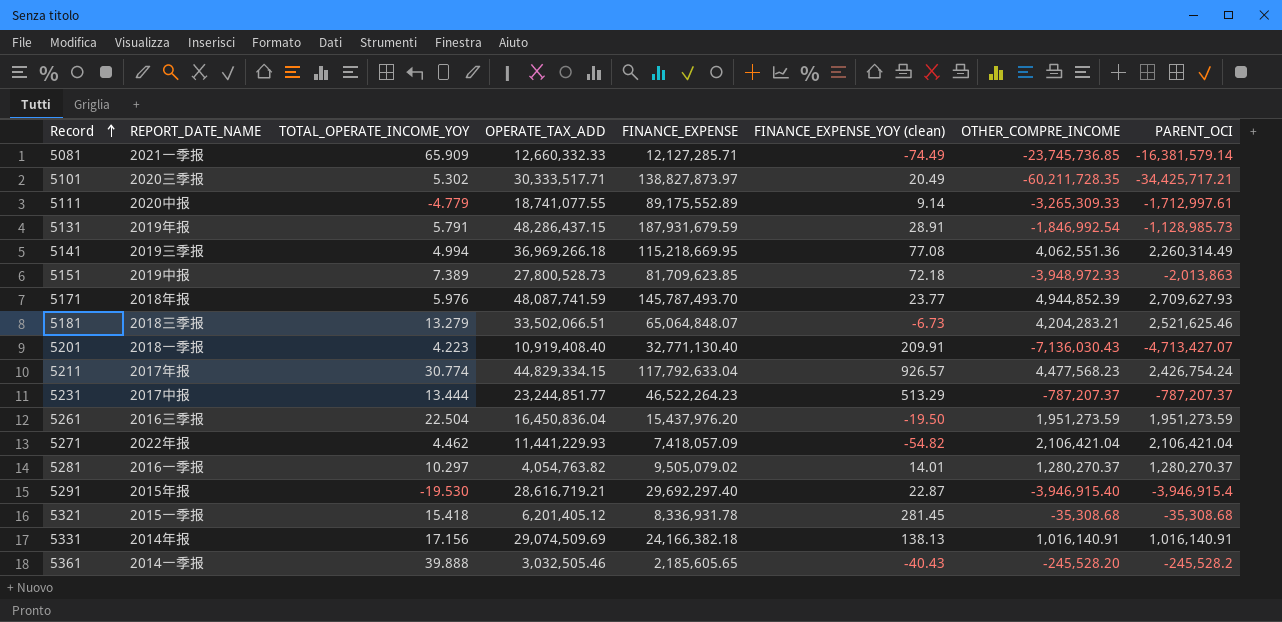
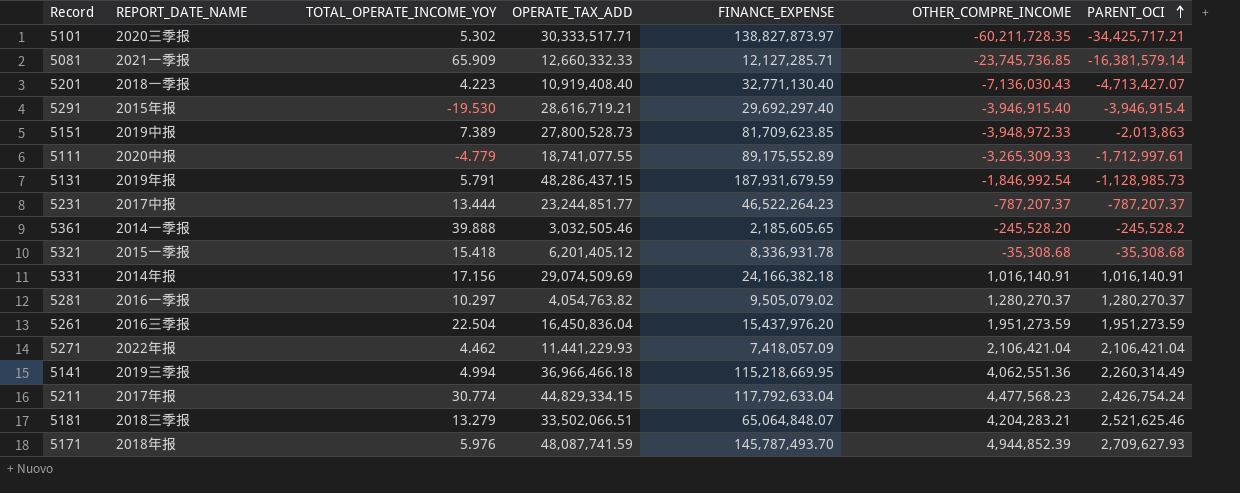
row order: Record ascending -> PARENT_OCI ascending
column FINANCE_EXPENSE_YOY (clean) | position: 6 -> none
5141 | OPERATE_TAX_ADD: 36,969,266.18 -> 36,966,466.18

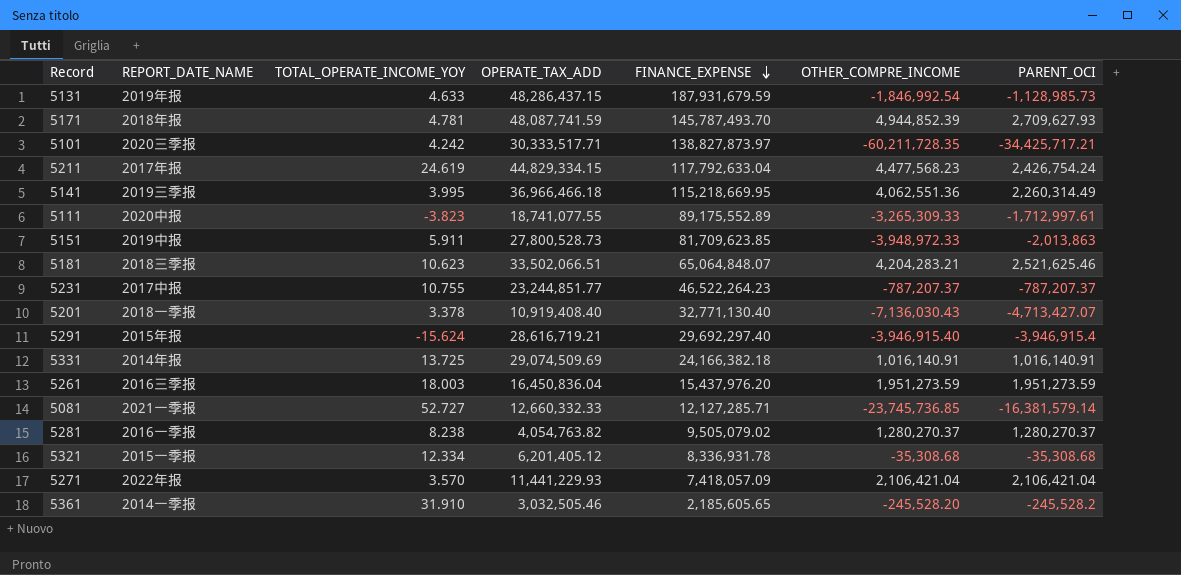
row order: PARENT_OCI ascending -> FINANCE_EXPENSE descending
5131 | TOTAL_OPERATE_INCOME_YOY: 5.791 -> 4.633
5171 | TOTAL_OPERATE_INCOME_YOY: 5.976 -> 4.781
5101 | TOTAL_OPERATE_INCOME_YOY: 5.302 -> 4.242
5211 | TOTAL_OPERATE_INCOME_YOY: 30.774 -> 24.619
5141 | TOTAL_OPERATE_INCOME_YOY: 4.994 -> 3.995
5111 | TOTAL_OPERATE_INCOME_YOY: -4.779 -> -3.823
5151 | TOTAL_OPERATE_INCOME_YOY: 7.389 -> 5.911
5181 | TOTAL_OPERATE_INCOME_YOY: 13.279 -> 10.623
5231 | TOTAL_OPERATE_INCOME_YOY: 13.444 -> 10.755
5201 | TOTAL_OPERATE_INCOME_YOY: 4.223 -> 3.378
5291 | TOTAL_OPERATE_INCOME_YOY: -19.530 -> -15.624
5331 | TOTAL_OPERATE_INCOME_YOY: 17.156 -> 13.725
5261 | TOTAL_OPERATE_INCOME_YOY: 22.504 -> 18.003
5081 | TOTAL_OPERATE_INCOME_YOY: 65.909 -> 52.727
5281 | TOTAL_OPERATE_INCOME_YOY: 10.297 -> 8.238
5321 | TOTAL_OPERATE_INCOME_YOY: 15.418 -> 12.334
5271 | TOTAL_OPERATE_INCOME_YOY: 4.462 -> 3.570
5361 | TOTAL_OPERATE_INCOME_YOY: 39.888 -> 31.910

